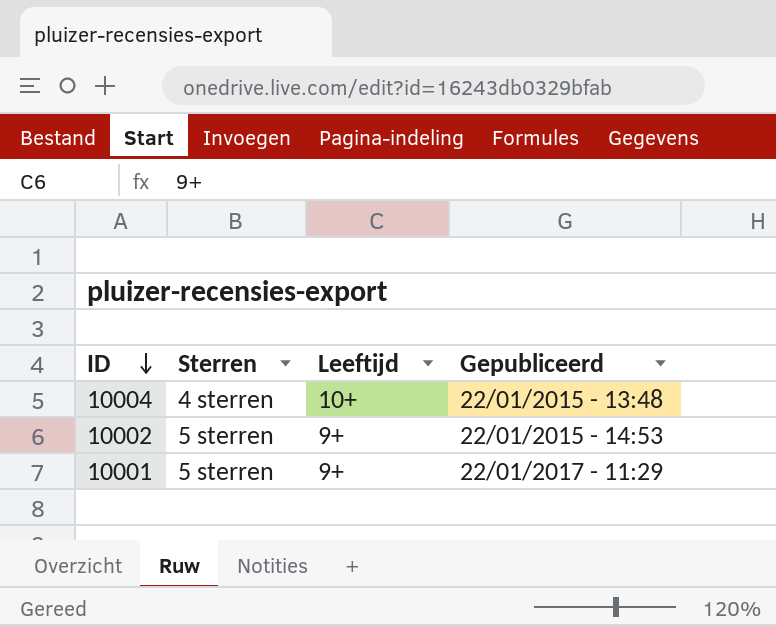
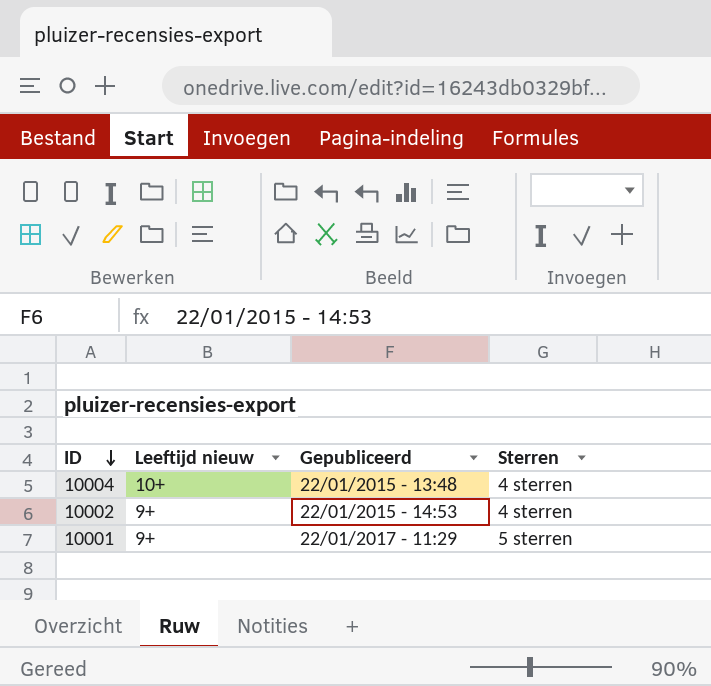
column name: Leeftijd -> Leeftijd nieuw
column Sterren | position: 2 -> 4
10002 | Sterren: 5 sterren -> 4 sterren

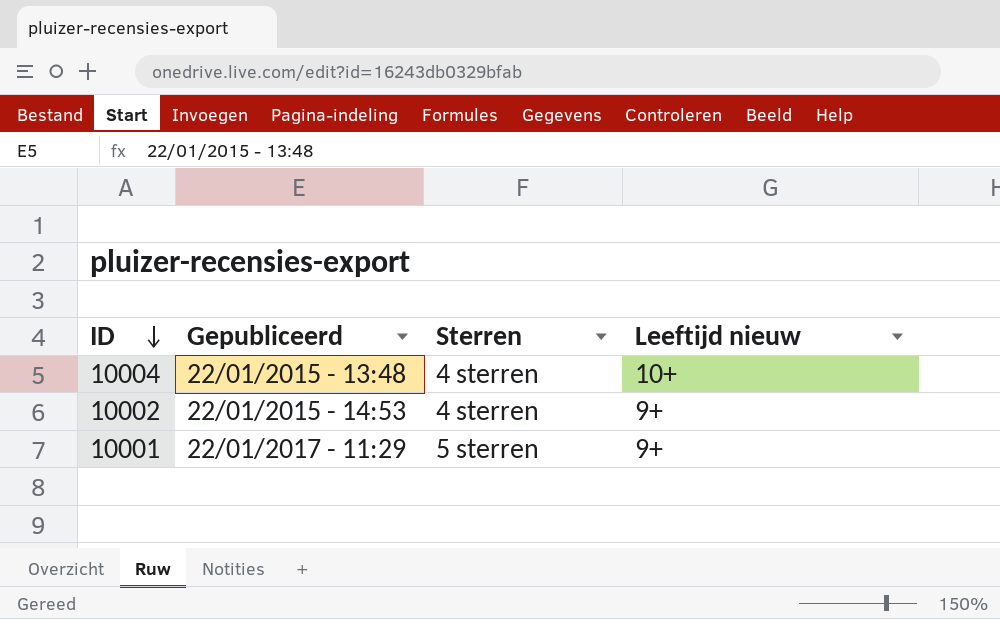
column Leeftijd nieuw | position: 2 -> 4

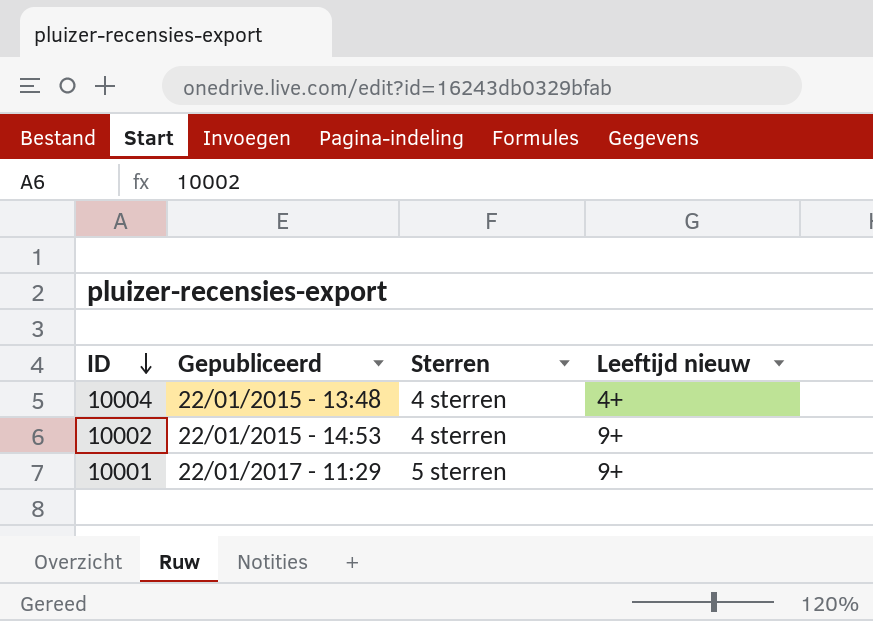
10004 | Leeftijd nieuw: 10+ -> 4+

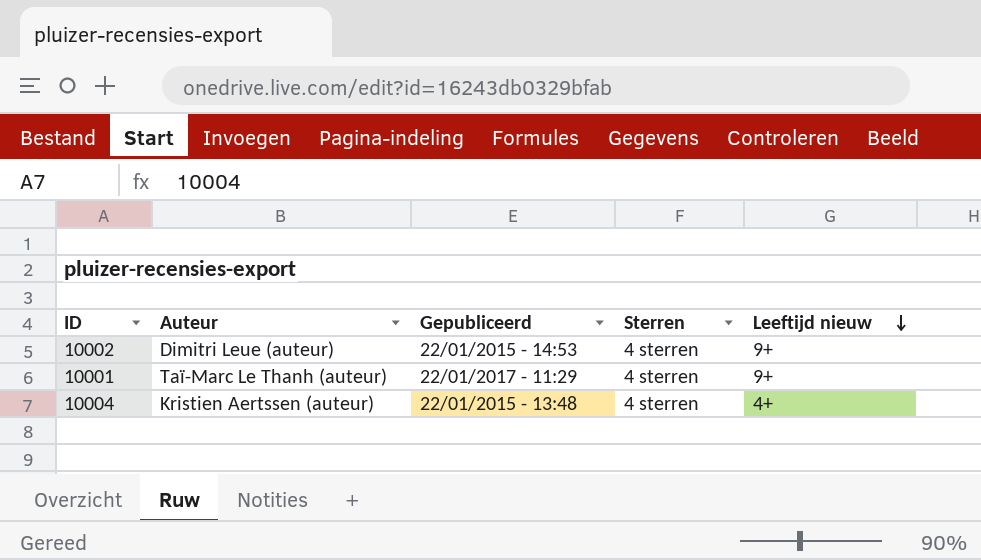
row order: ID descending -> Leeftijd nieuw descending
column Auteur | position: none -> 2
10001 | Sterren: 5 sterren -> 4 sterren

